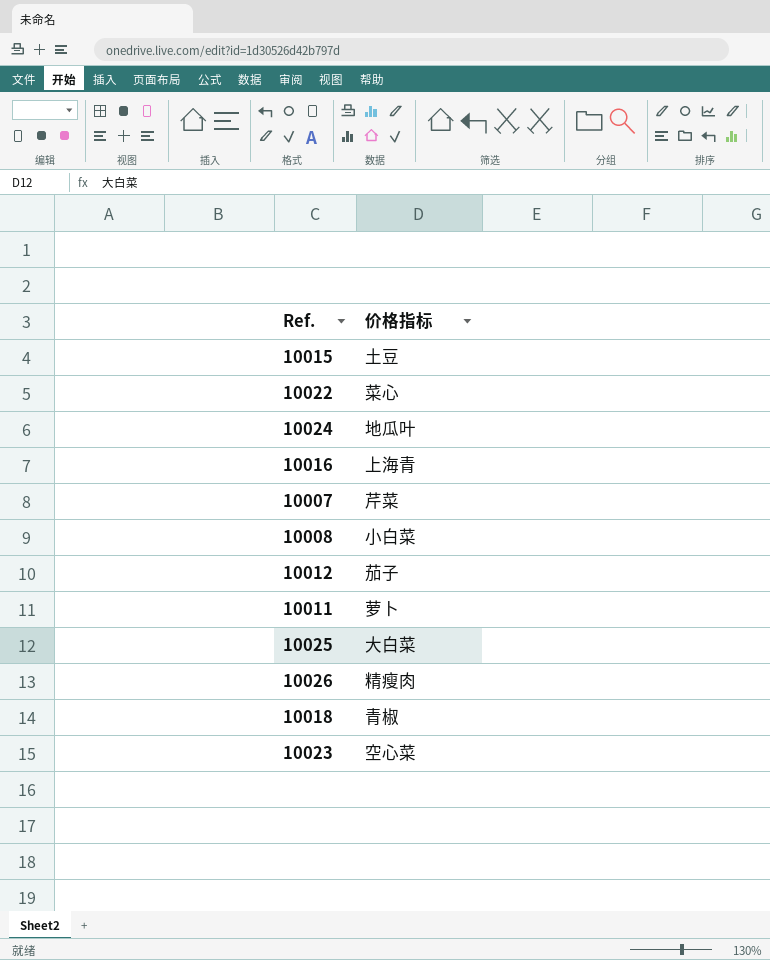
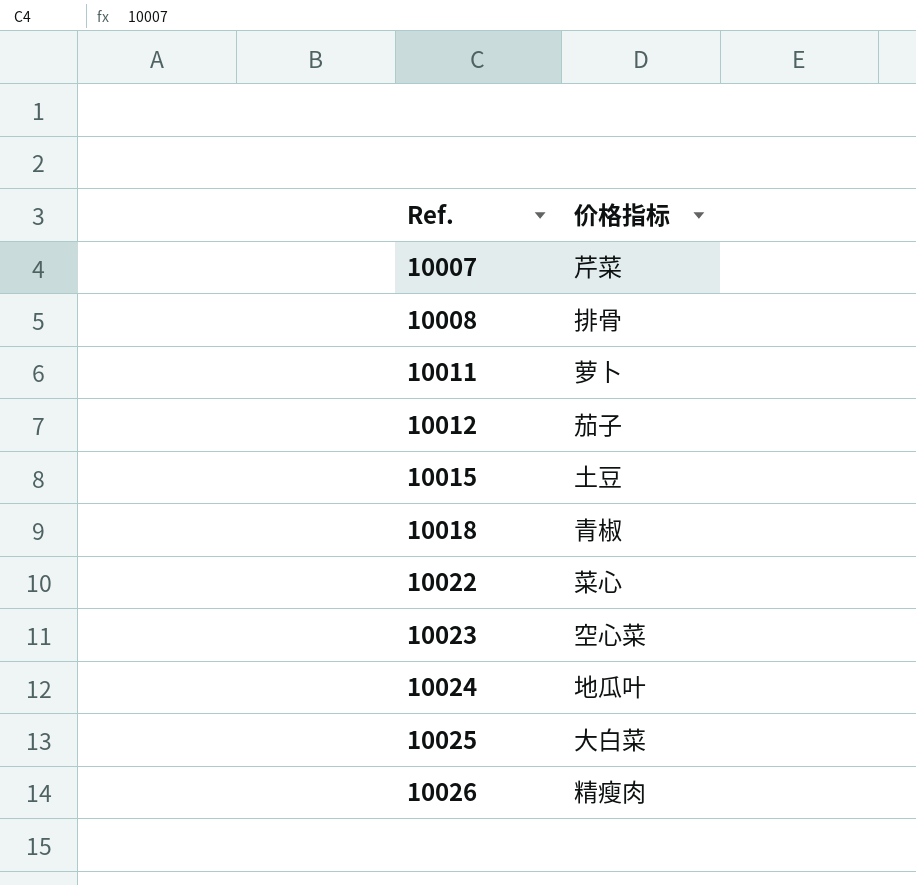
row order: none -> Ref. ascending
row 10016: 上海青 -> none
10008 | 价格指标: 小白菜 -> 排骨

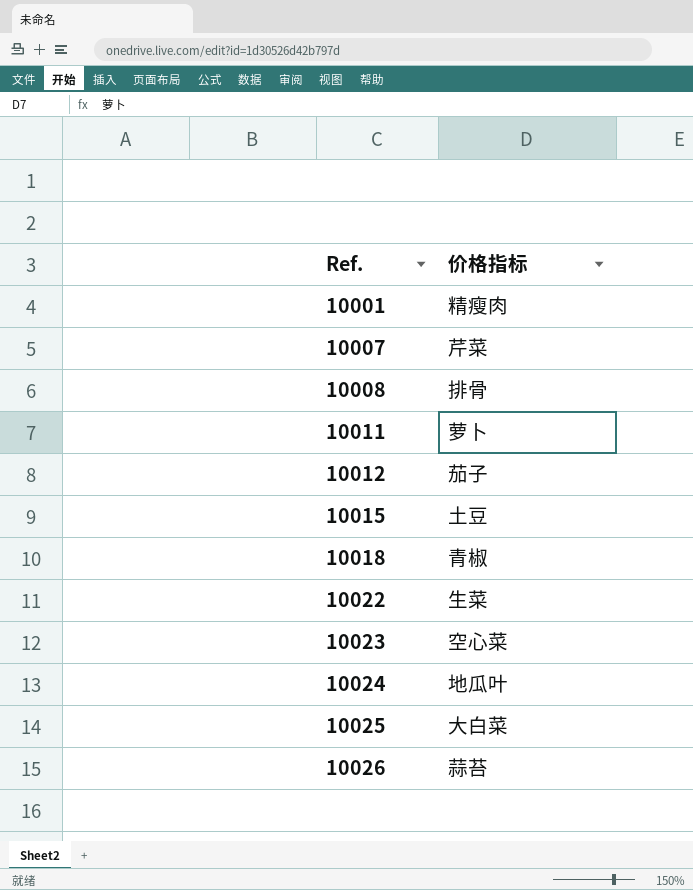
row 10001: none -> 精瘦肉
10022 | 价格指标: 菜心 -> 生菜
10026 | 价格指标: 精瘦肉 -> 蒜苔

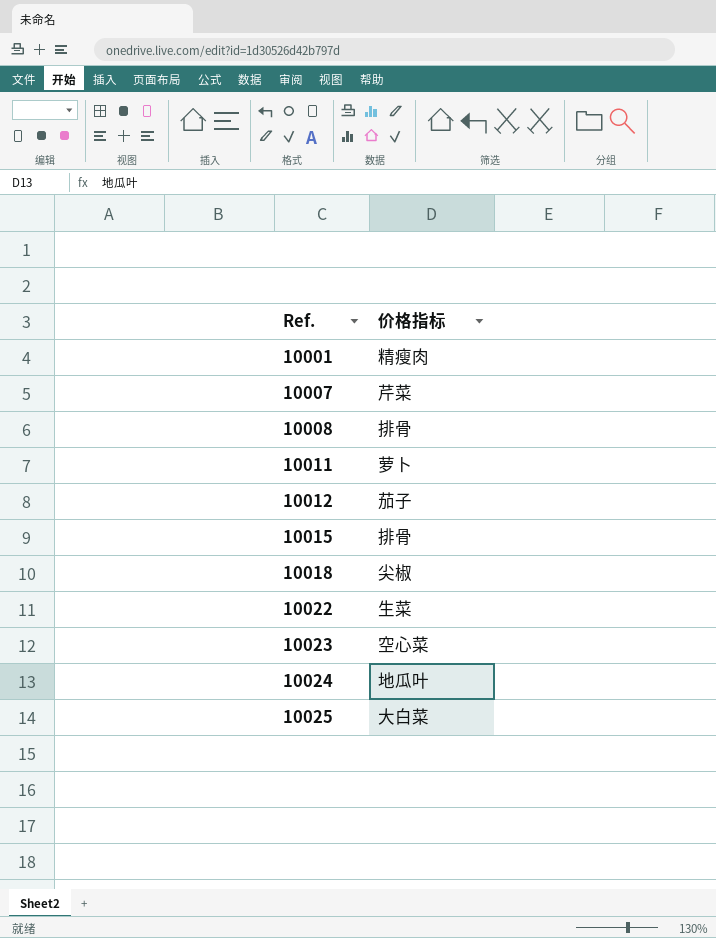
row 10026: 蒜苔 -> none
10015 | 价格指标: 土豆 -> 排骨
10018 | 价格指标: 青椒 -> 尖椒

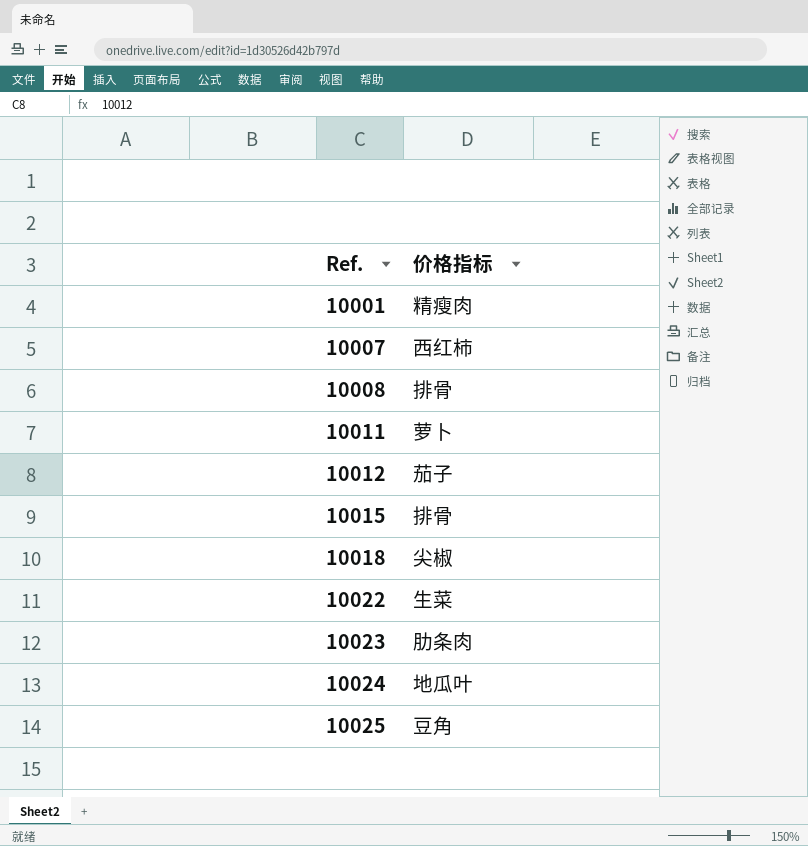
10007 | 价格指标: 芹菜 -> 西红柿
10023 | 价格指标: 空心菜 -> 肋条肉
10025 | 价格指标: 大白菜 -> 豆角

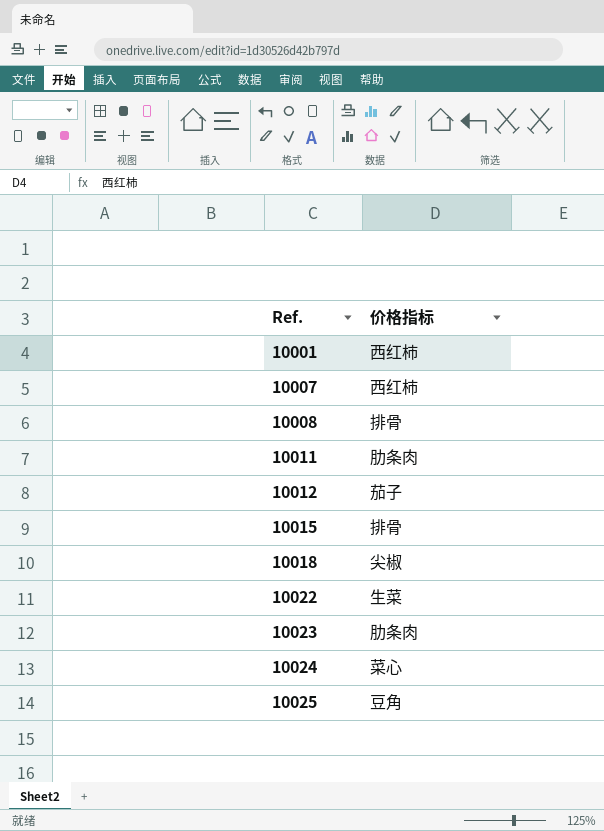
10001 | 价格指标: 精瘦肉 -> 西红柿
10011 | 价格指标: 萝卜 -> 肋条肉
10024 | 价格指标: 地瓜叶 -> 菜心

